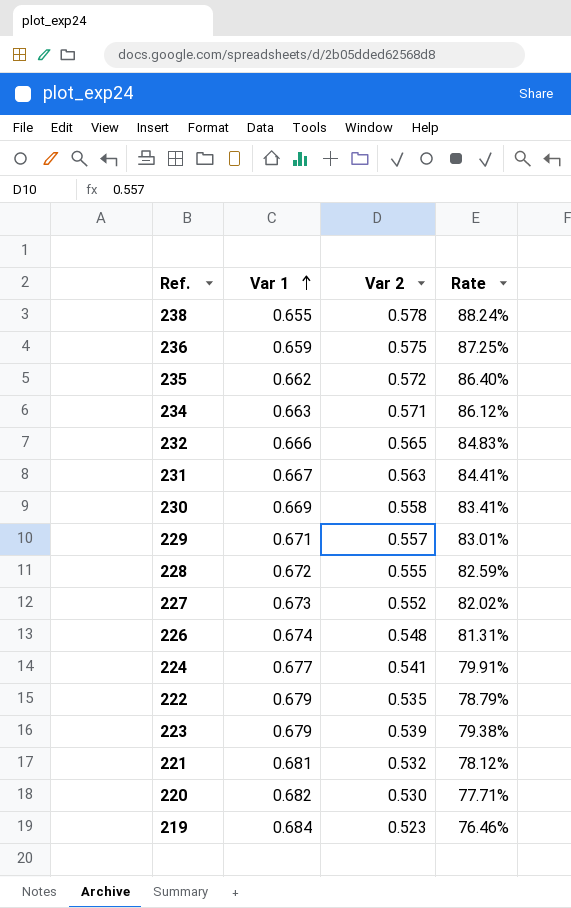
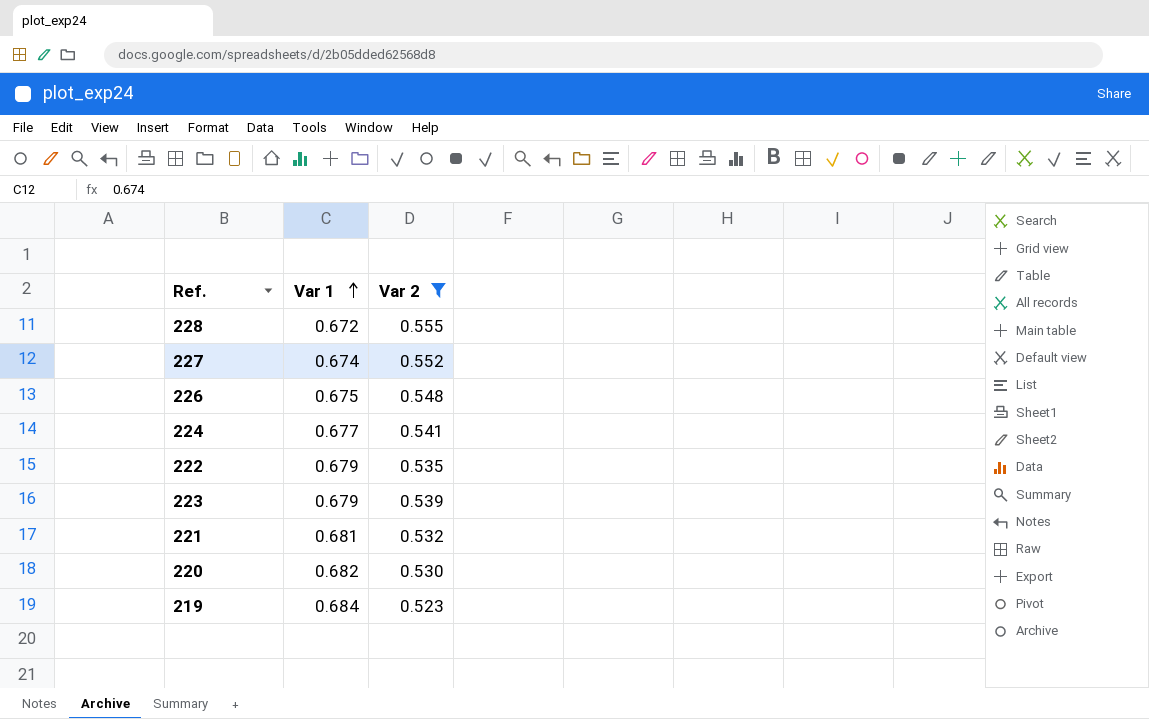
filter: none -> Var 2 <= 0.555
column Rate | formula: [Var 2] / [Var 1] -> none
227 | Var 1: 0.673 -> 0.674
226 | Var 1: 0.674 -> 0.675

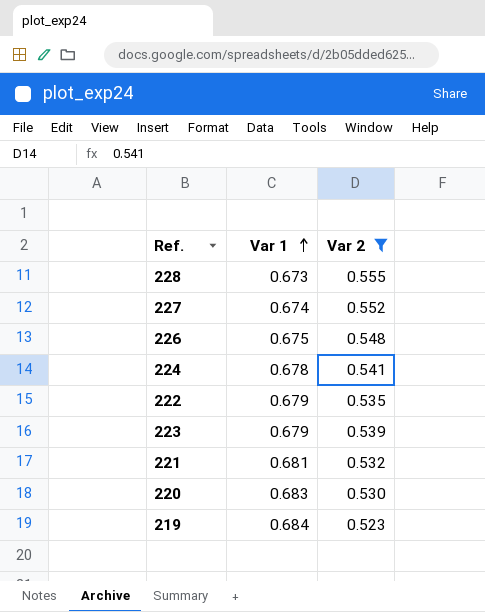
228 | Var 1: 0.672 -> 0.673
224 | Var 1: 0.677 -> 0.678
220 | Var 1: 0.682 -> 0.683

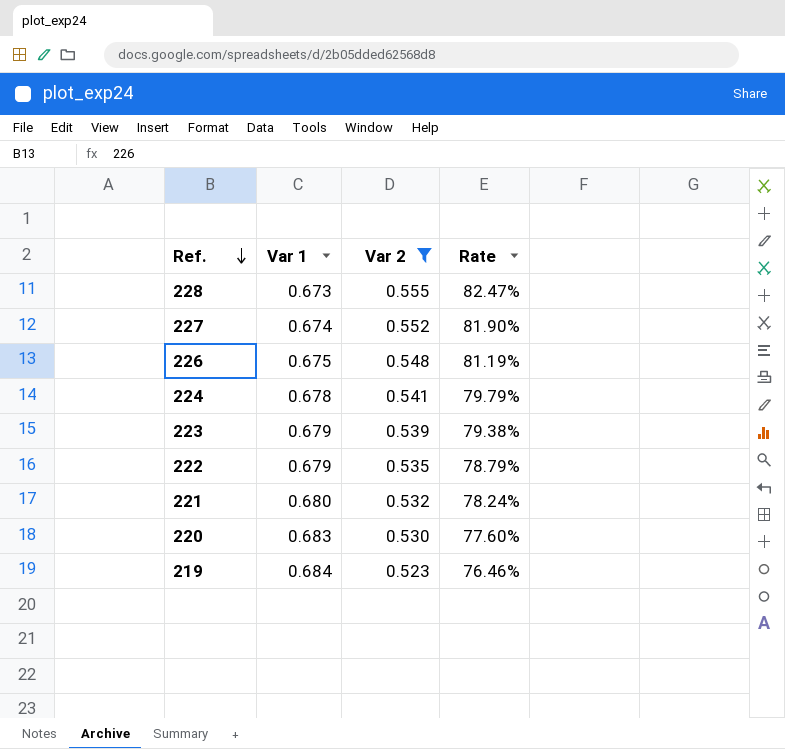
row order: Var 1 ascending -> Ref. descending
column Rate | formula: none -> [Var 2] / [Var 1]
221 | Var 1: 0.681 -> 0.680

